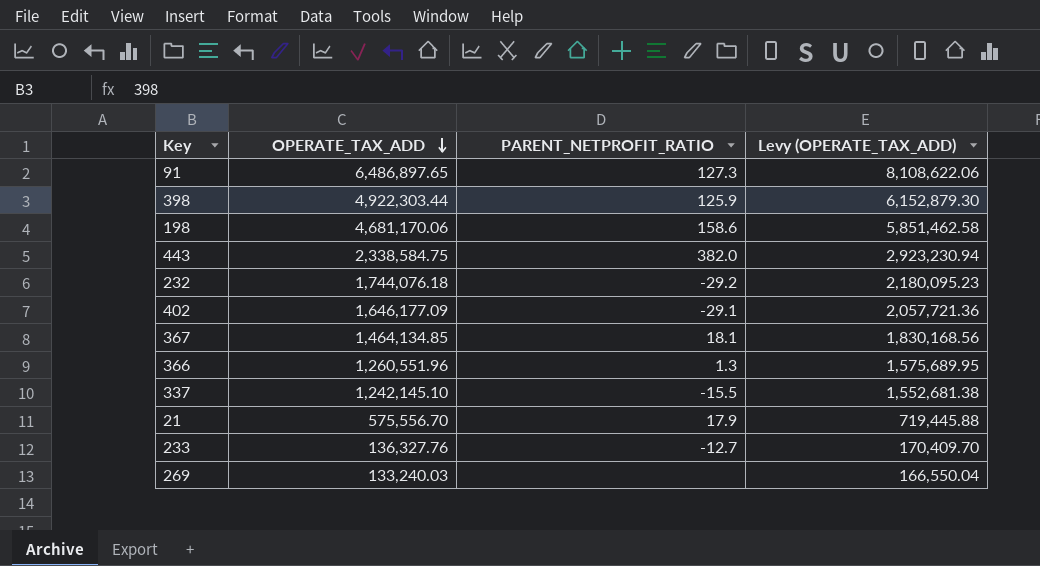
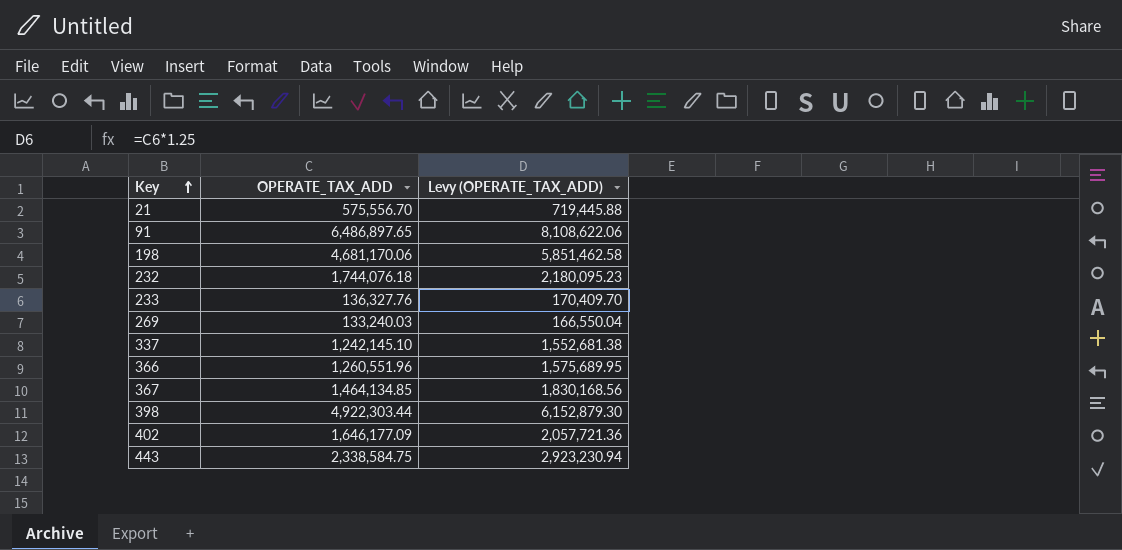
row order: OPERATE_TAX_ADD descending -> Key ascending
column PARENT_NETPROFIT_RATIO | position: 3 -> none

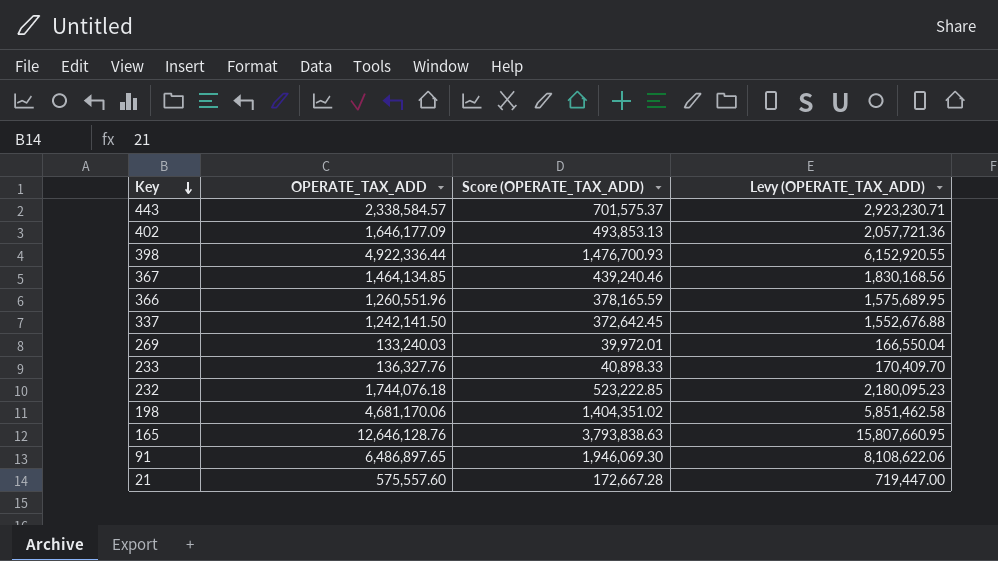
row order: Key ascending -> Key descending
column Score (OPERATE_TAX_ADD) | formula: none -> [OPERATE_TAX_ADD] * 0.3
443 | OPERATE_TAX_ADD: 2,338,584.75 -> 2,338,584.57
443 | Levy (OPERATE_TAX_ADD): 2,923,230.94 -> 2,923,230.71
398 | OPERATE_TAX_ADD: 4,922,303.44 -> 4,922,336.44
398 | Levy (OPERATE_TAX_ADD): 6,152,879.30 -> 6,152,920.55
337 | OPERATE_TAX_ADD: 1,242,145.10 -> 1,242,141.50
337 | Levy (OPERATE_TAX_ADD): 1,552,681.38 -> 1,552,676.88
row 165: none -> 12,646,128.76 | 3,793,838.63 | 15,807,660.95
21 | OPERATE_TAX_ADD: 575,556.70 -> 575,557.60
21 | Levy (OPERATE_TAX_ADD): 719,445.88 -> 719,447.00

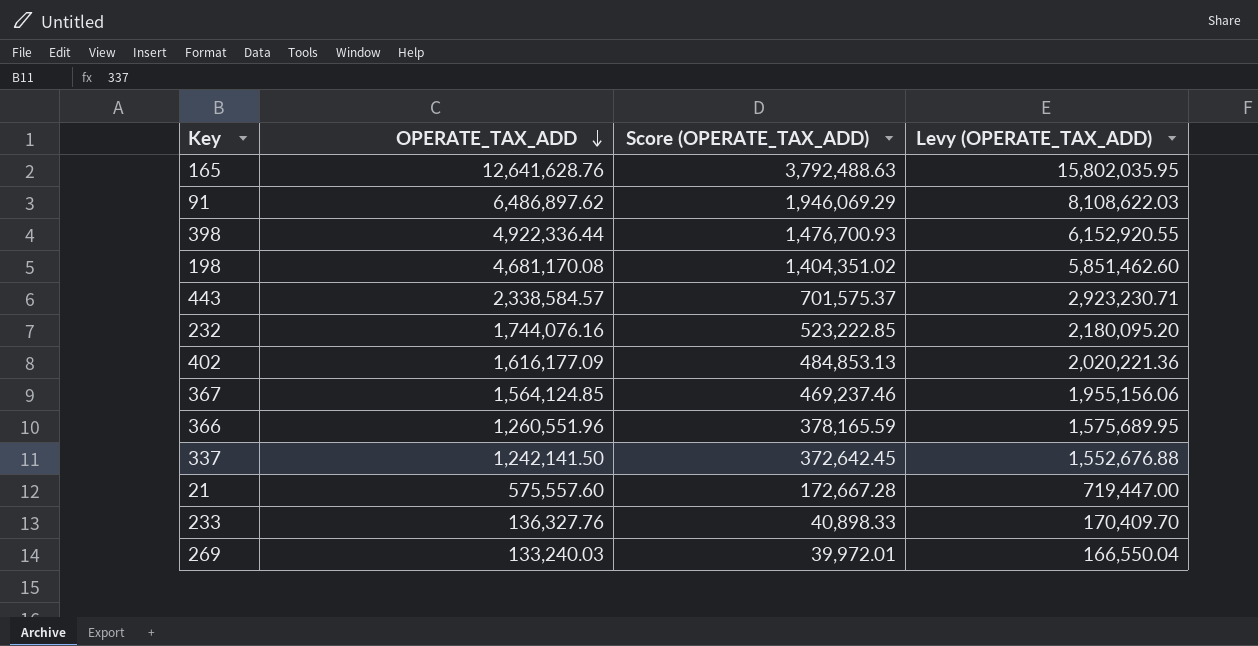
row order: Key descending -> OPERATE_TAX_ADD descending
165 | OPERATE_TAX_ADD: 12,646,128.76 -> 12,641,628.76
165 | Score (OPERATE_TAX_ADD): 3,793,838.63 -> 3,792,488.63
165 | Levy (OPERATE_TAX_ADD): 15,807,660.95 -> 15,802,035.95
91 | OPERATE_TAX_ADD: 6,486,897.65 -> 6,486,897.62
91 | Score (OPERATE_TAX_ADD): 1,946,069.30 -> 1,946,069.29
91 | Levy (OPERATE_TAX_ADD): 8,108,622.06 -> 8,108,622.03
198 | OPERATE_TAX_ADD: 4,681,170.06 -> 4,681,170.08
198 | Levy (OPERATE_TAX_ADD): 5,851,462.58 -> 5,851,462.60
232 | OPERATE_TAX_ADD: 1,744,076.18 -> 1,744,076.16
232 | Levy (OPERATE_TAX_ADD): 2,180,095.23 -> 2,180,095.20
402 | OPERATE_TAX_ADD: 1,646,177.09 -> 1,616,177.09
402 | Score (OPERATE_TAX_ADD): 493,853.13 -> 484,853.13
402 | Levy (OPERATE_TAX_ADD): 2,057,721.36 -> 2,020,221.36
367 | OPERATE_TAX_ADD: 1,464,134.85 -> 1,564,124.85
367 | Score (OPERATE_TAX_ADD): 439,240.46 -> 469,237.46
367 | Levy (OPERATE_TAX_ADD): 1,830,168.56 -> 1,955,156.06

